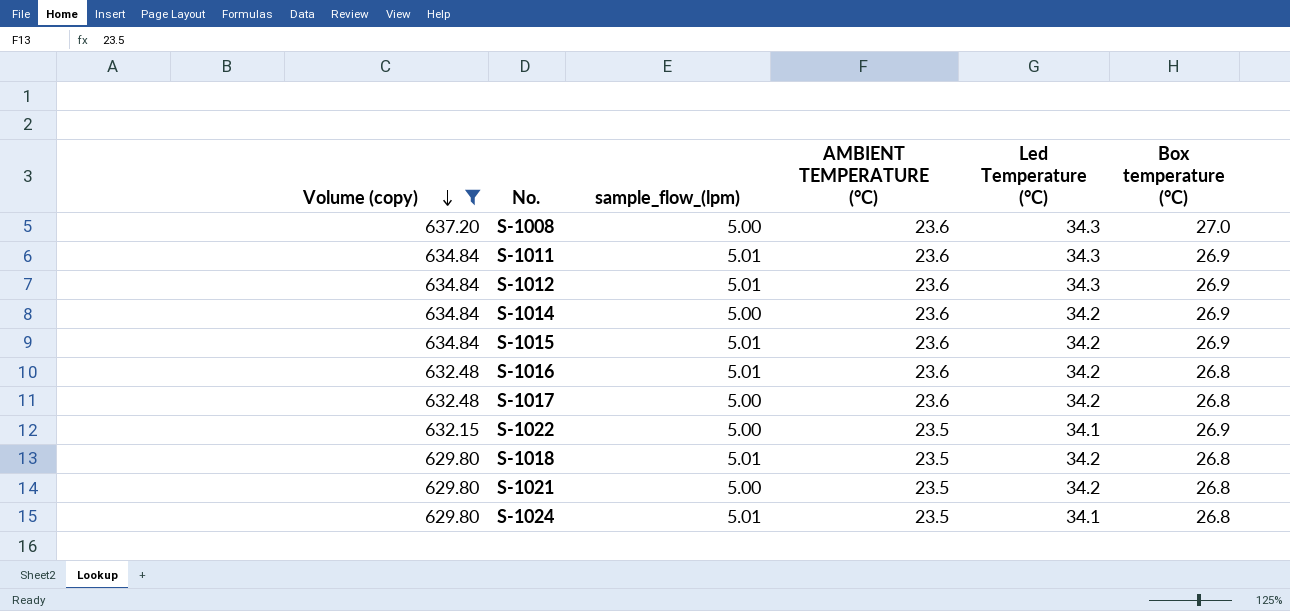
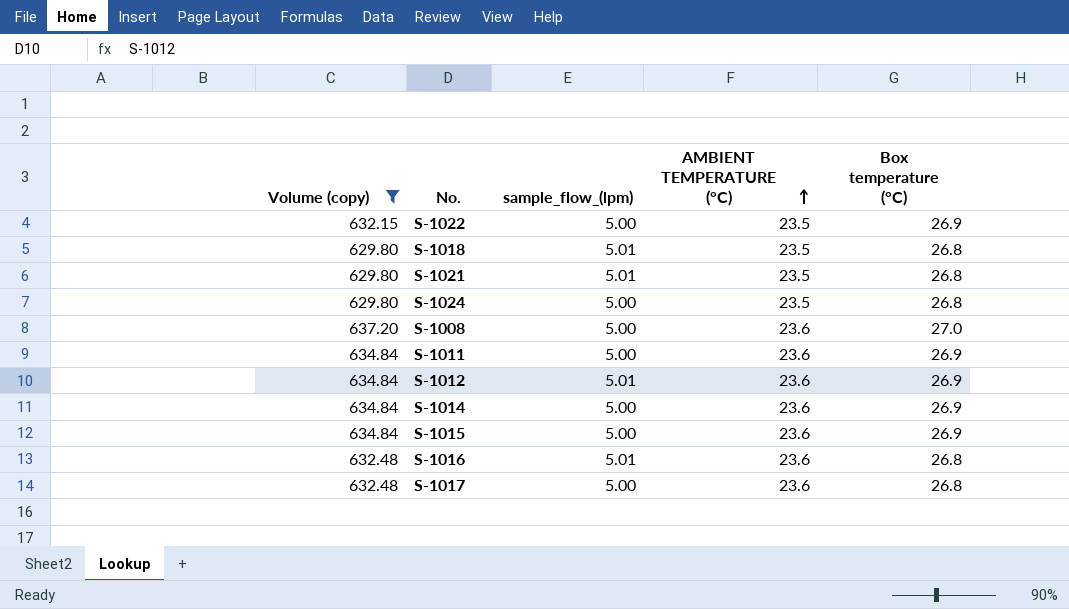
row order: Volume (copy) descending -> AMBIENT TEMPERATURE (°C) ascending
column Led Temperature (°C) | position: 5 -> none
S-1021 | sample_flow_(lpm): 5.00 -> 5.01
S-1024 | sample_flow_(lpm): 5.01 -> 5.00
S-1011 | sample_flow_(lpm): 5.01 -> 5.00
S-1015 | sample_flow_(lpm): 5.01 -> 5.00

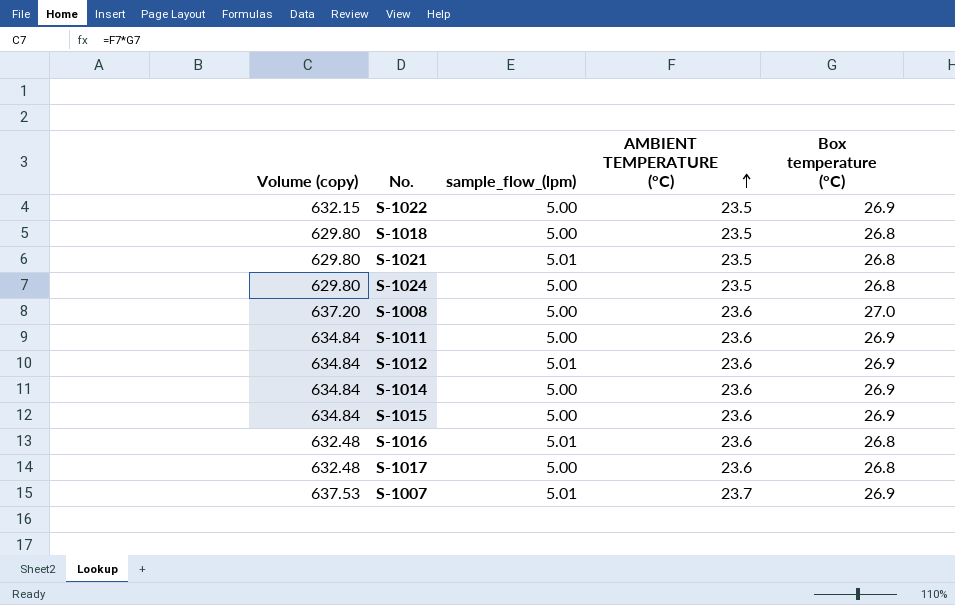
filter: Volume (copy) != 637.53 -> none
S-1018 | sample_flow_(lpm): 5.01 -> 5.00

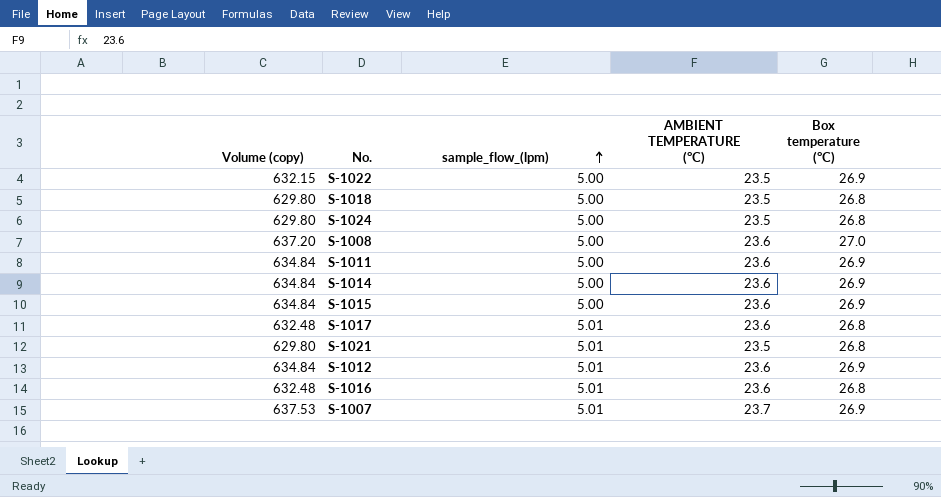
row order: AMBIENT TEMPERATURE (°C) ascending -> sample_flow_(lpm) ascending
S-1017 | sample_flow_(lpm): 5.00 -> 5.01

